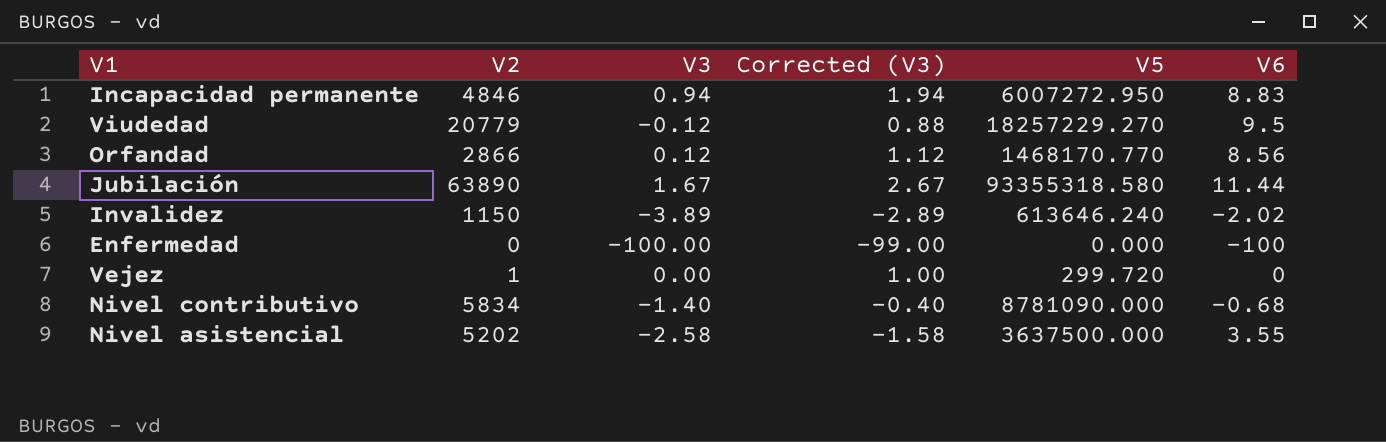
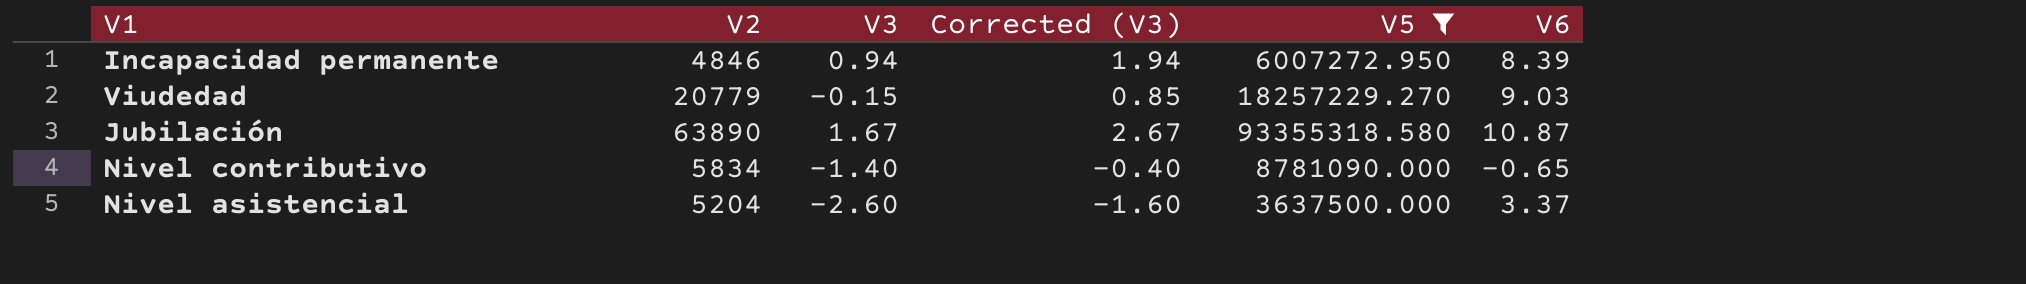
filter: none -> V5 >= 3637500.000
Incapacidad permanente | V6: 8.83 -> 8.39
Viudedad | V3: -0.12 -> -0.15
Viudedad | Corrected (V3): 0.88 -> 0.85
Viudedad | V6: 9.5 -> 9.03
Jubilación | V6: 11.44 -> 10.87
Nivel contributivo | V6: -0.68 -> -0.65
Nivel asistencial | V2: 5202 -> 5204
Nivel asistencial | V3: -2.58 -> -2.60
Nivel asistencial | Corrected (V3): -1.58 -> -1.60
Nivel asistencial | V6: 3.55 -> 3.37

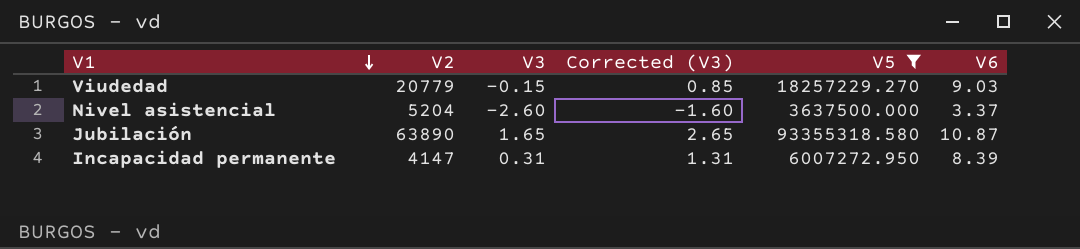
row order: none -> V1 descending
row Nivel contributivo: 5834 | -1.40 | -0.40 | 8781090.000 | -0.65 -> none
Jubilación | V3: 1.67 -> 1.65
Jubilación | Corrected (V3): 2.67 -> 2.65
Incapacidad permanente | V2: 4846 -> 4147
Incapacidad permanente | V3: 0.94 -> 0.31
Incapacidad permanente | Corrected (V3): 1.94 -> 1.31

